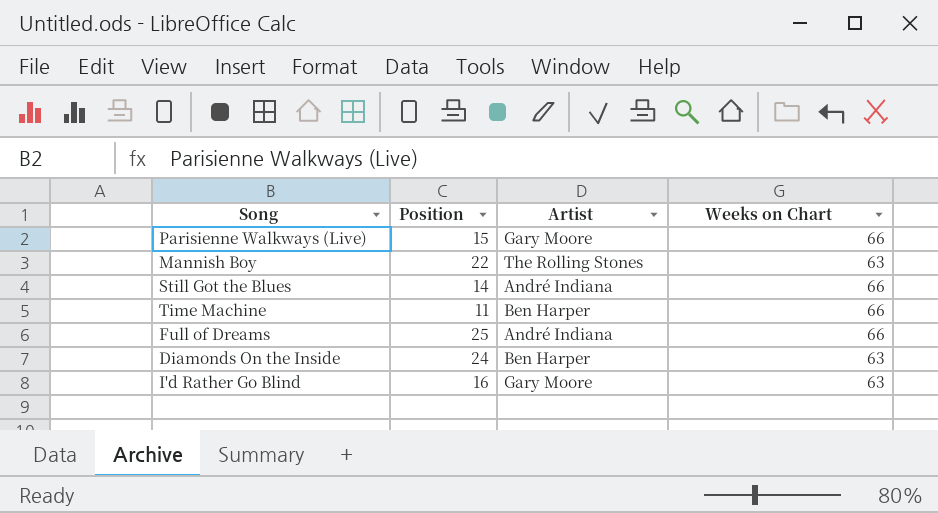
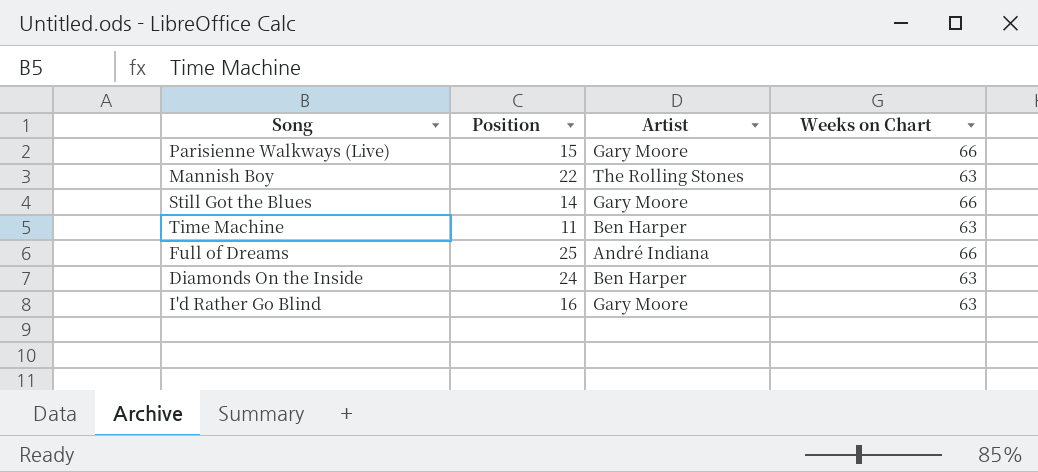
Still Got the Blues | Artist: André Indiana -> Gary Moore
Time Machine | Weeks on Chart: 66 -> 63

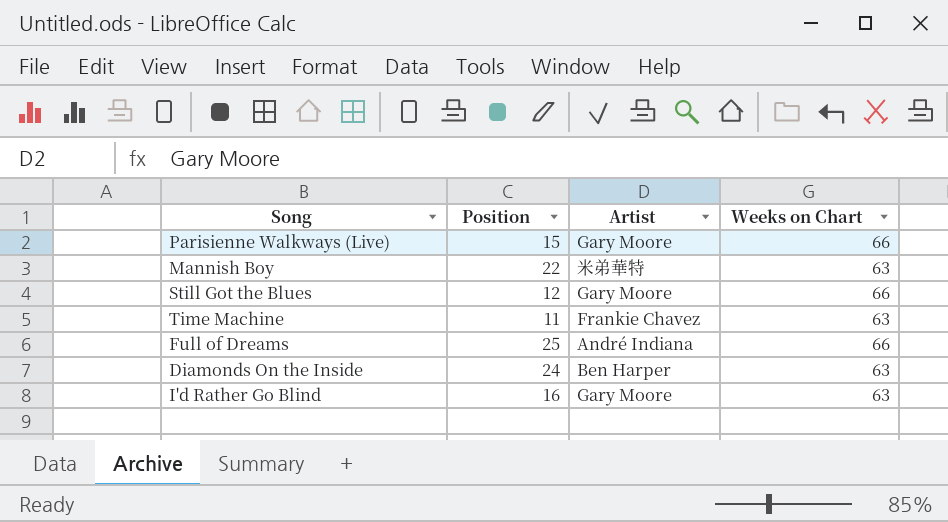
Mannish Boy | Artist: The Rolling Stones -> 米弟華特
Still Got the Blues | Position: 14 -> 12
Time Machine | Artist: Ben Harper -> Frankie Chavez

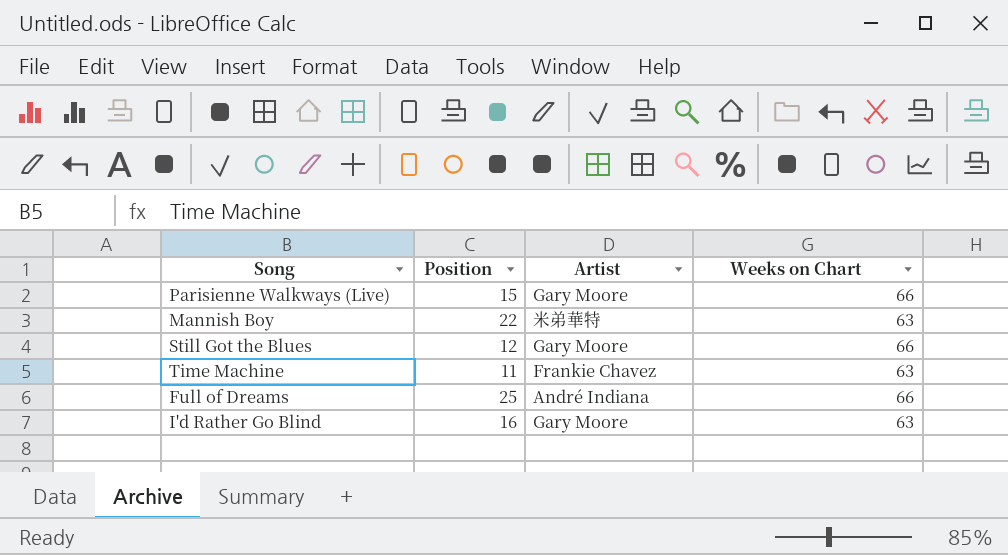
row Diamonds On the Inside: 24 | Ben Harper | 63 -> none

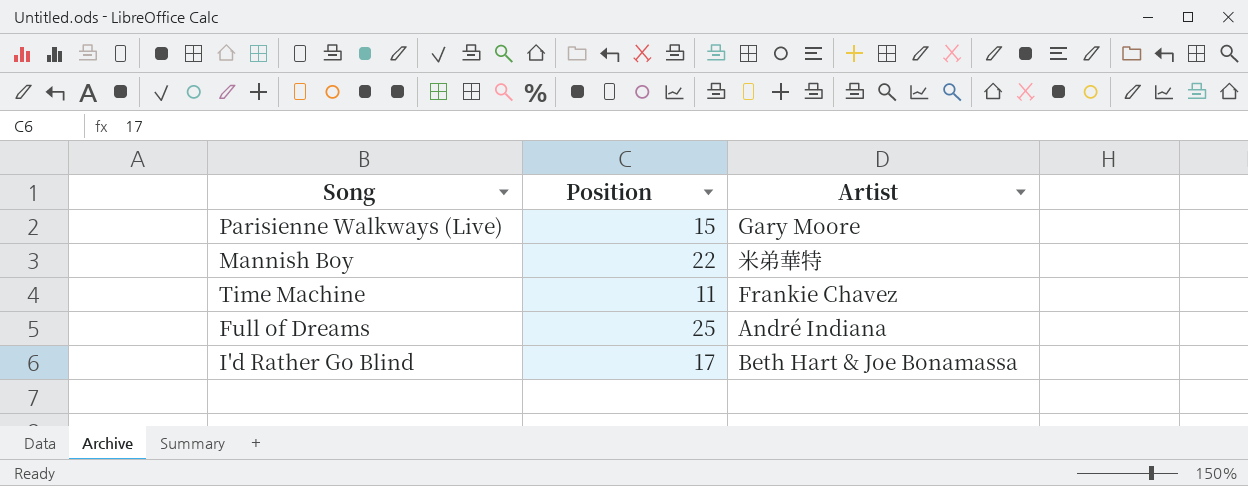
column Weeks on Chart | position: 4 -> none
row Still Got the Blues: 12 | Gary Moore | 66 -> none
I'd Rather Go Blind | Position: 16 -> 17
I'd Rather Go Blind | Artist: Gary Moore -> Beth Hart & Joe Bonamassa

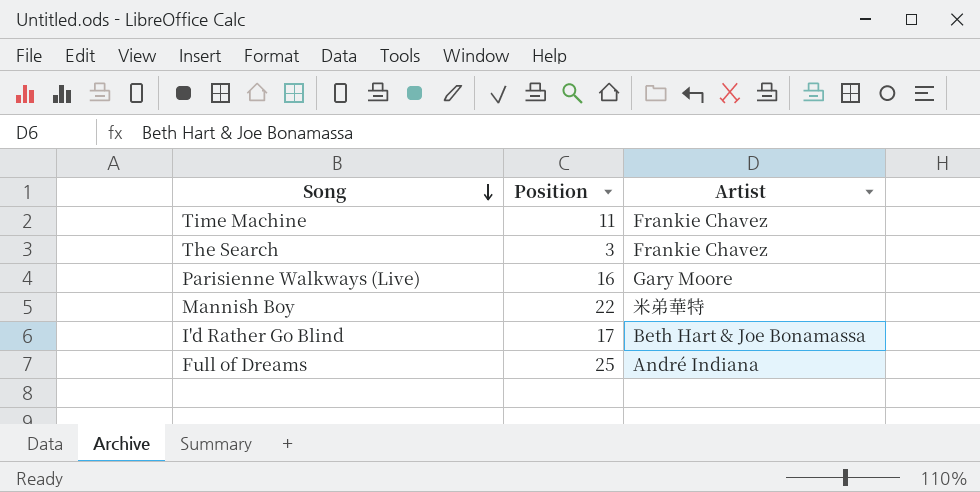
row order: none -> Song descending
row The Search: none -> 3 | Frankie Chavez
Parisienne Walkways (Live) | Position: 15 -> 16

